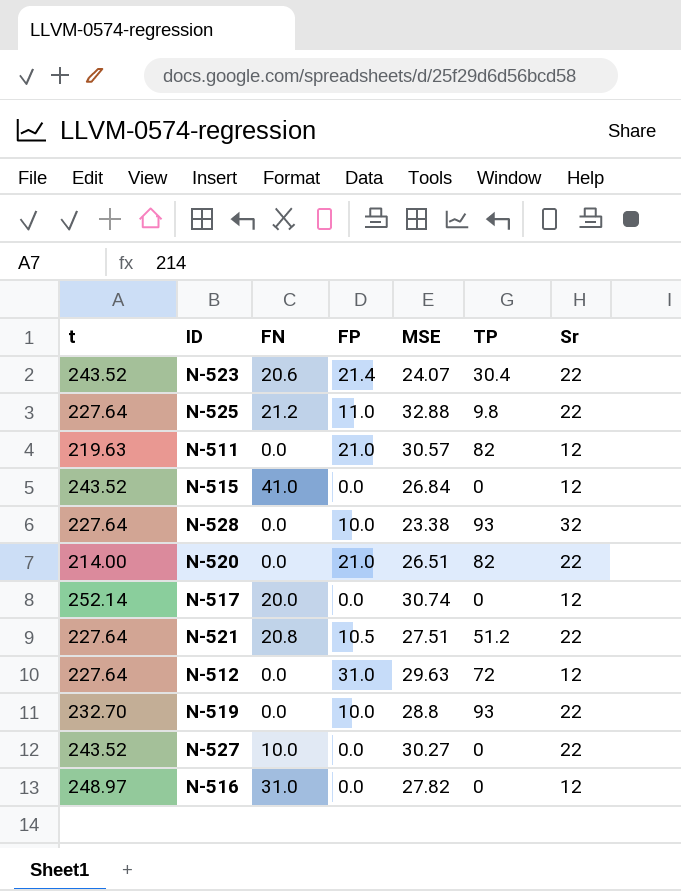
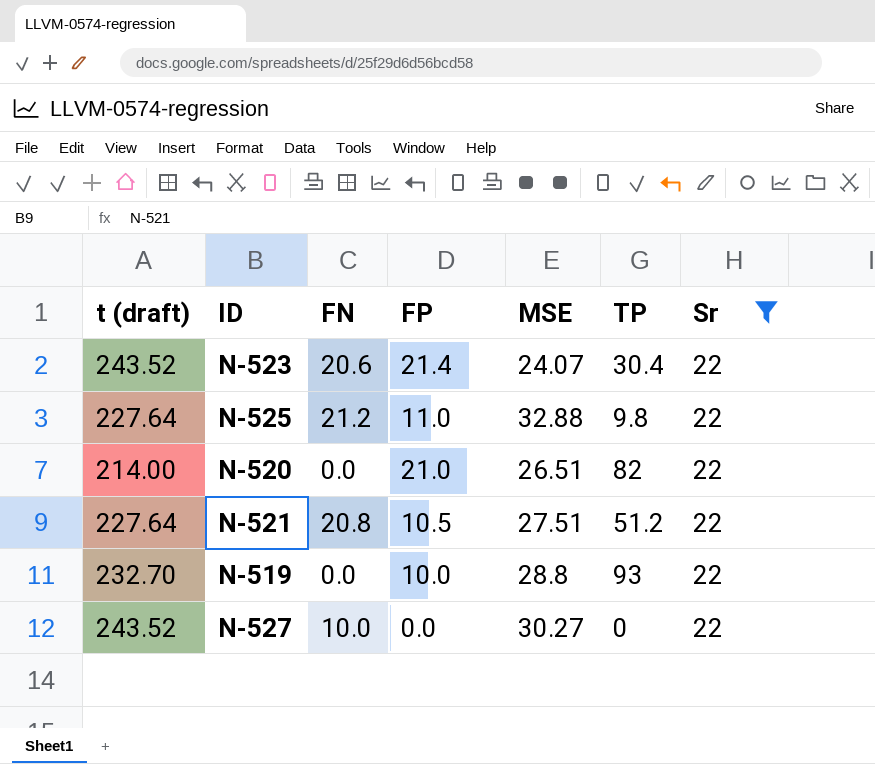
filter: none -> Sr = 22
column name: t -> t (draft)

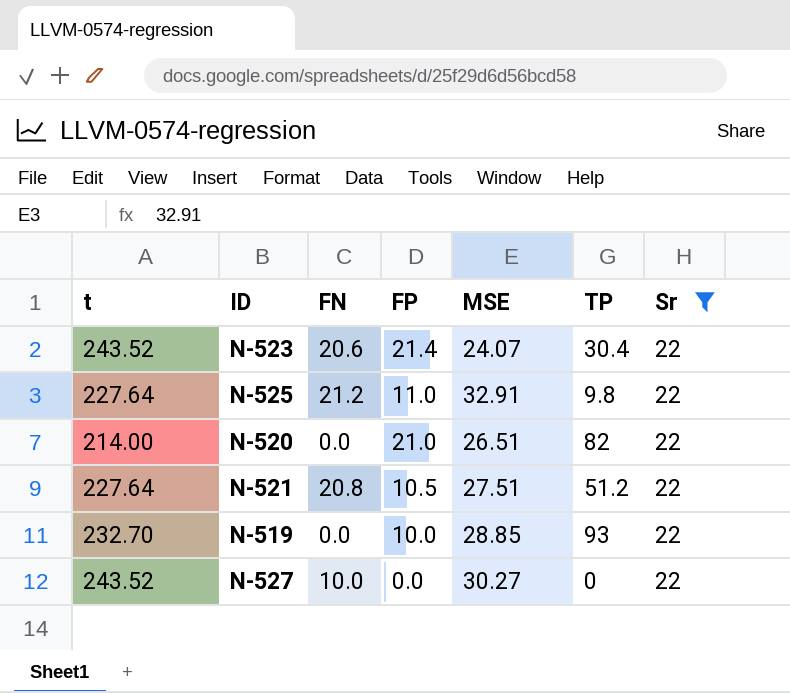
column name: t (draft) -> t
N-525 | MSE: 32.88 -> 32.91
N-519 | MSE: 28.8 -> 28.85

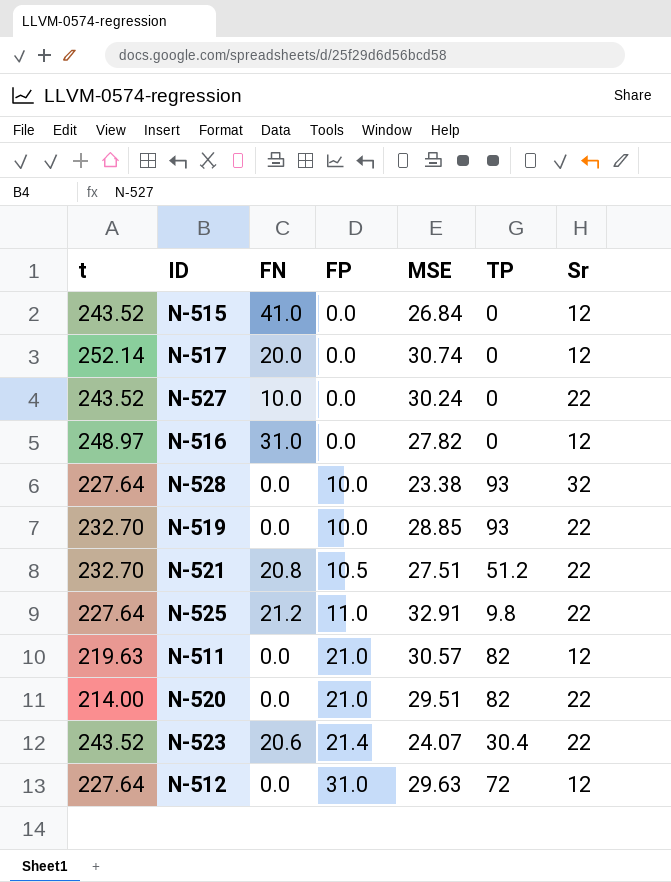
filter: Sr = 22 -> none
row order: none -> FP ascending
N-527 | MSE: 30.27 -> 30.24
N-521 | t: 227.64 -> 232.70
N-520 | MSE: 26.51 -> 29.51

